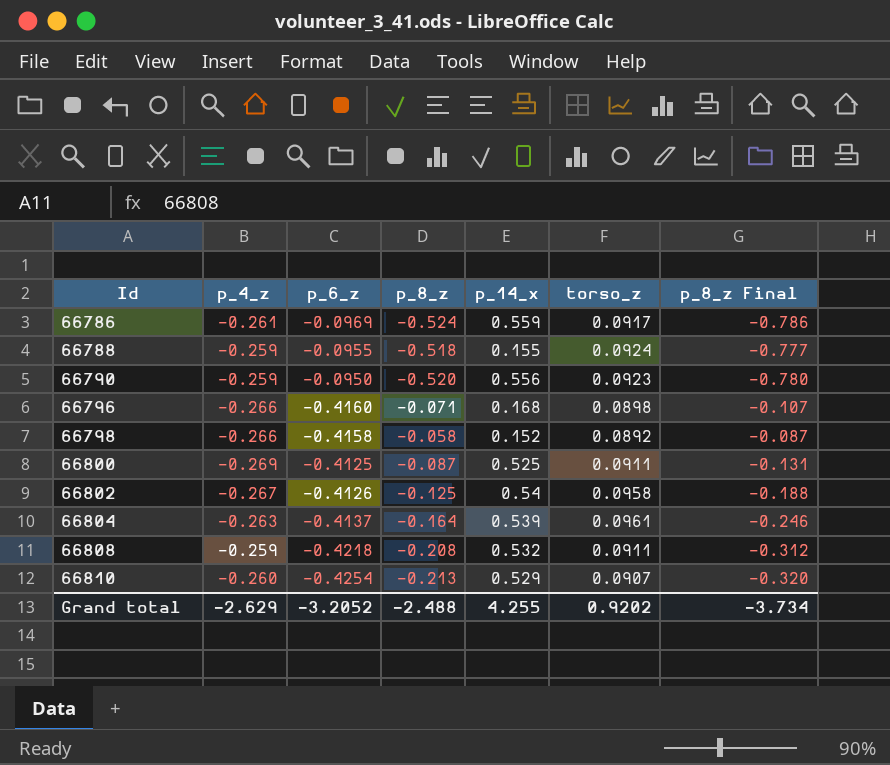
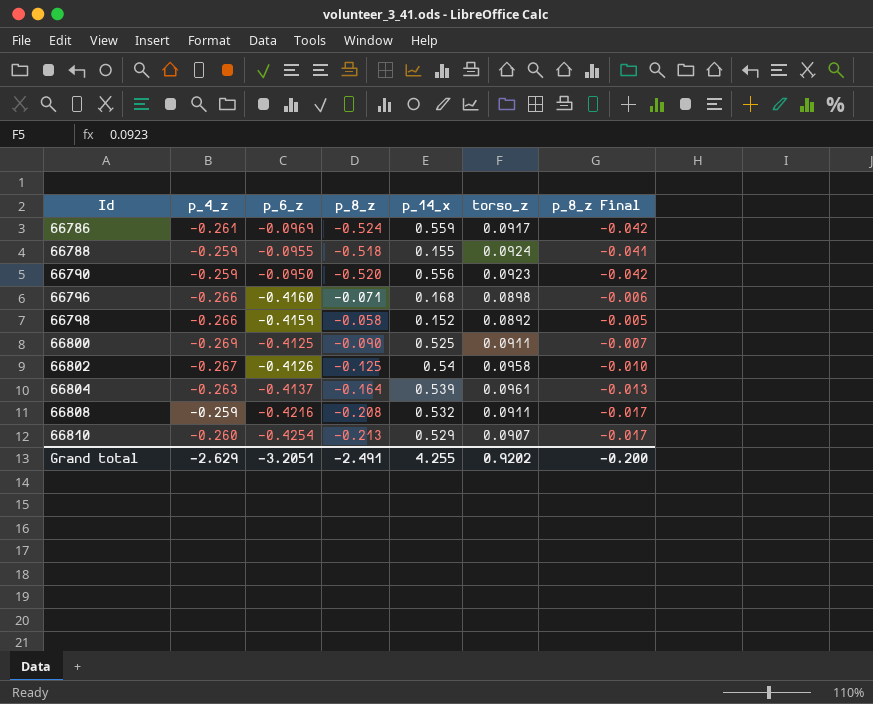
column p_8_z Final | formula: [p_8_z] * 1.5 -> [p_8_z] * 0.08
66798 | p_6_z: -0.4158 -> -0.4159
66800 | p_8_z: -0.087 -> -0.090
66808 | p_6_z: -0.4218 -> -0.4216
Grand total | p_6_z: -3.2052 -> -3.2051
Grand total | p_8_z: -2.488 -> -2.491
Grand total | p_8_z Final: -3.734 -> -0.200

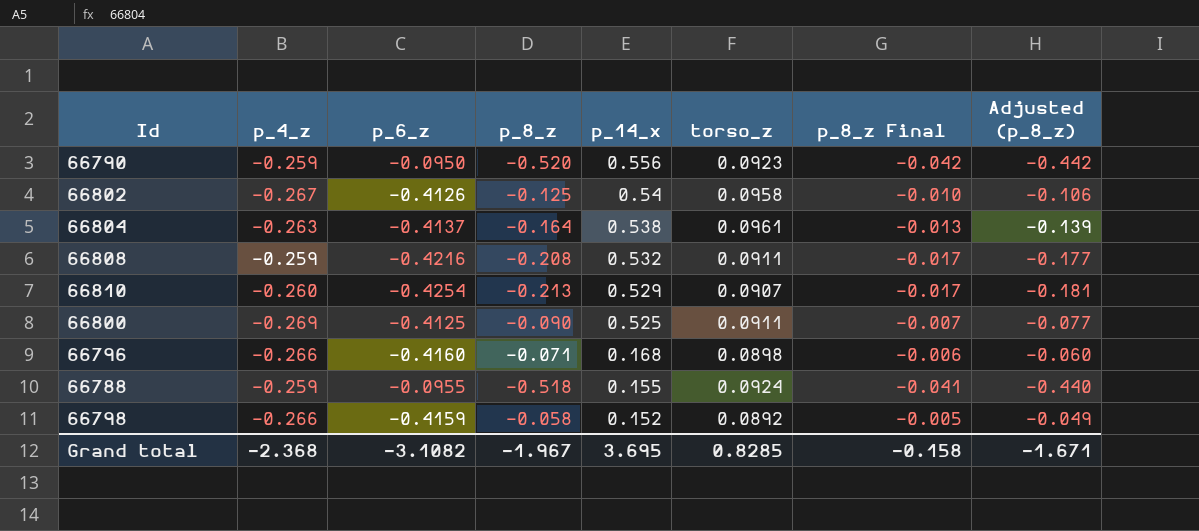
row order: Id ascending -> p_14_x descending
column Adjusted (p_8_z) | formula: none -> [p_8_z] * 0.85
row 66786: -0.261 | -0.0969 | -0.524 | 0.559 | 0.0917 | -0.042 -> none
66804 | p_14_x: 0.539 -> 0.538
Grand total | p_4_z: -2.629 -> -2.368
Grand total | p_6_z: -3.2051 -> -3.1082
Grand total | p_8_z: -2.491 -> -1.967
Grand total | p_14_x: 4.255 -> 3.695
Grand total | torso_z: 0.9202 -> 0.8285
Grand total | p_8_z Final: -0.200 -> -0.158

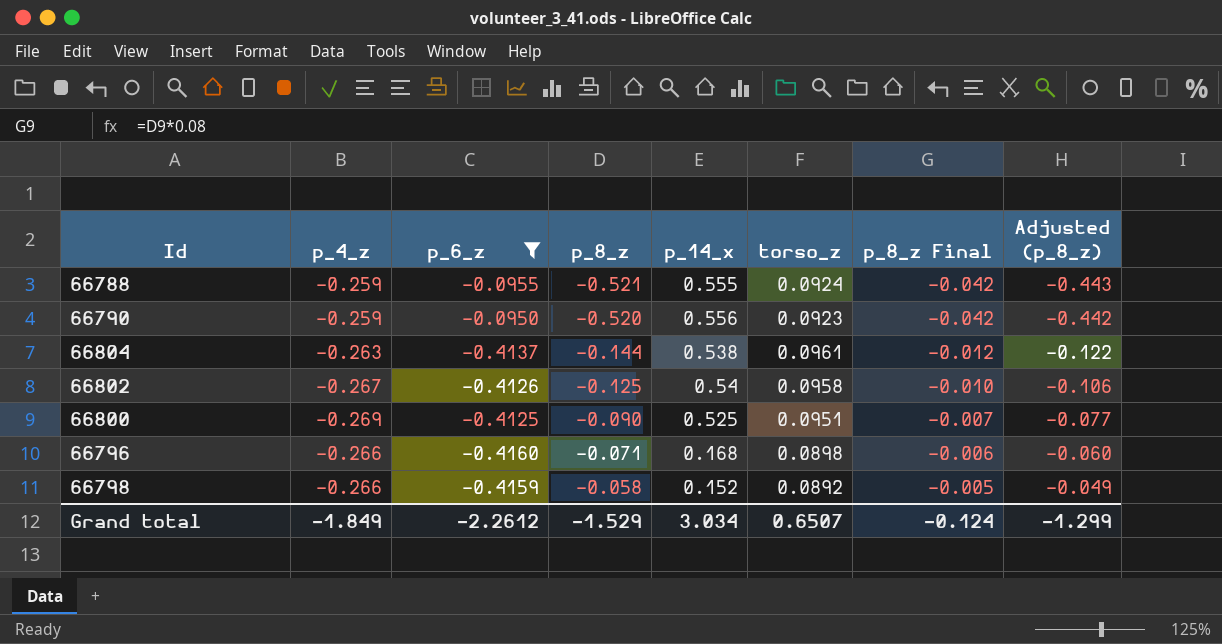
filter: none -> p_6_z >= -0.4160
row order: p_14_x descending -> p_8_z ascending
66788 | p_8_z: -0.518 -> -0.521
66788 | p_14_x: 0.155 -> 0.555
66788 | p_8_z Final: -0.041 -> -0.042
66788 | Adjusted (p_8_z): -0.440 -> -0.443
66804 | p_8_z: -0.164 -> -0.144
66804 | p_8_z Final: -0.013 -> -0.012
66804 | Adjusted (p_8_z): -0.139 -> -0.122
66800 | torso_z: 0.0911 -> 0.0951
Grand total | p_4_z: -2.368 -> -1.849
Grand total | p_6_z: -3.1082 -> -2.2612
Grand total | p_8_z: -1.967 -> -1.529
Grand total | p_14_x: 3.695 -> 3.034
Grand total | torso_z: 0.8285 -> 0.6507
Grand total | p_8_z Final: -0.158 -> -0.124
Grand total | Adjusted (p_8_z): -1.671 -> -1.299

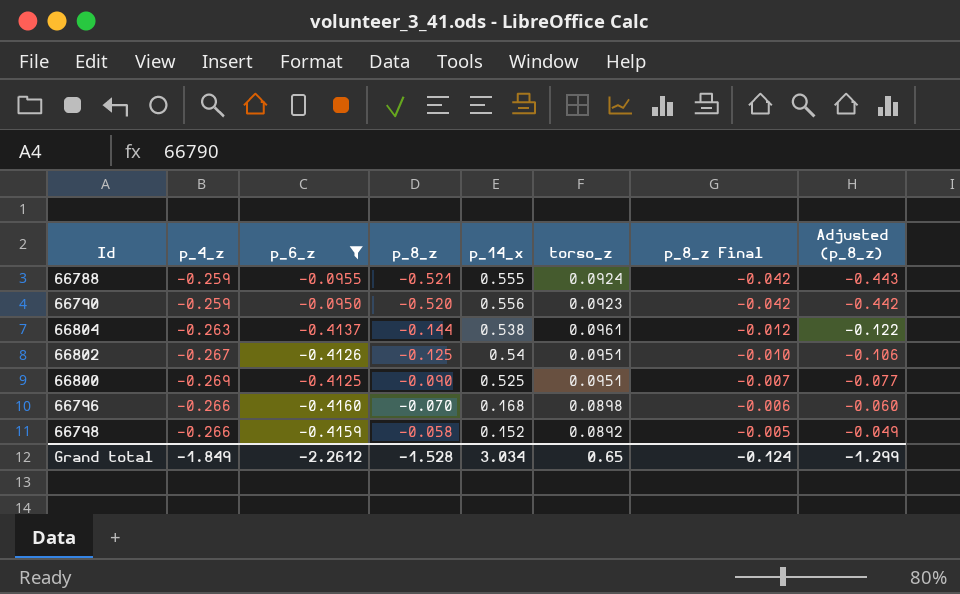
66802 | torso_z: 0.0958 -> 0.0951
66796 | p_8_z: -0.071 -> -0.070
Grand total | p_8_z: -1.529 -> -1.528
Grand total | torso_z: 0.6507 -> 0.65

